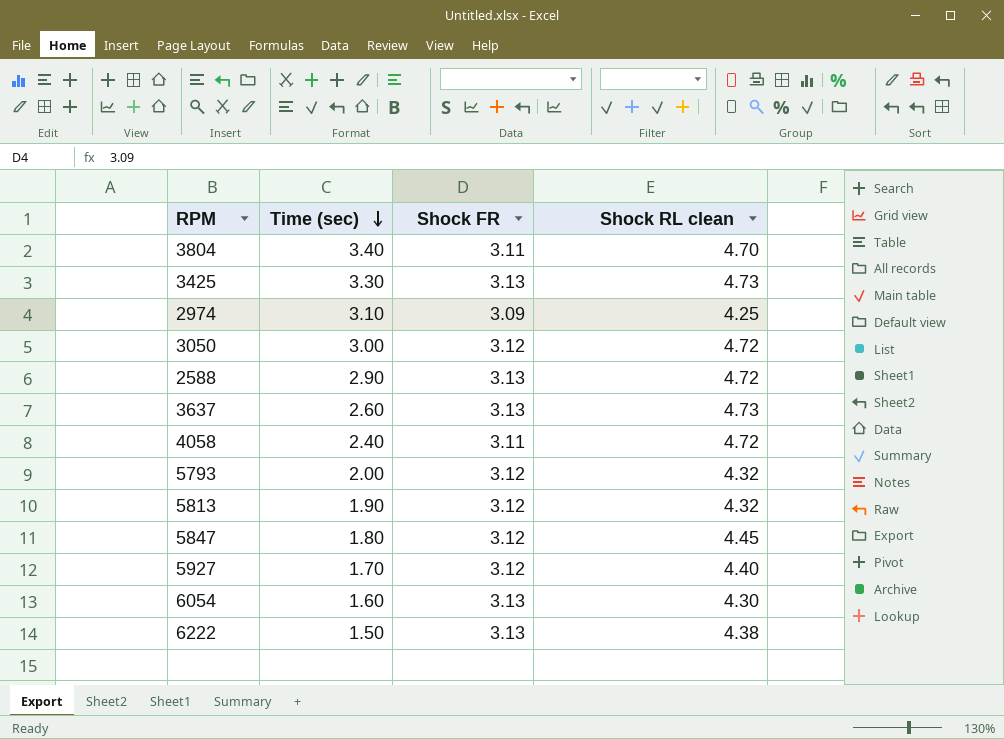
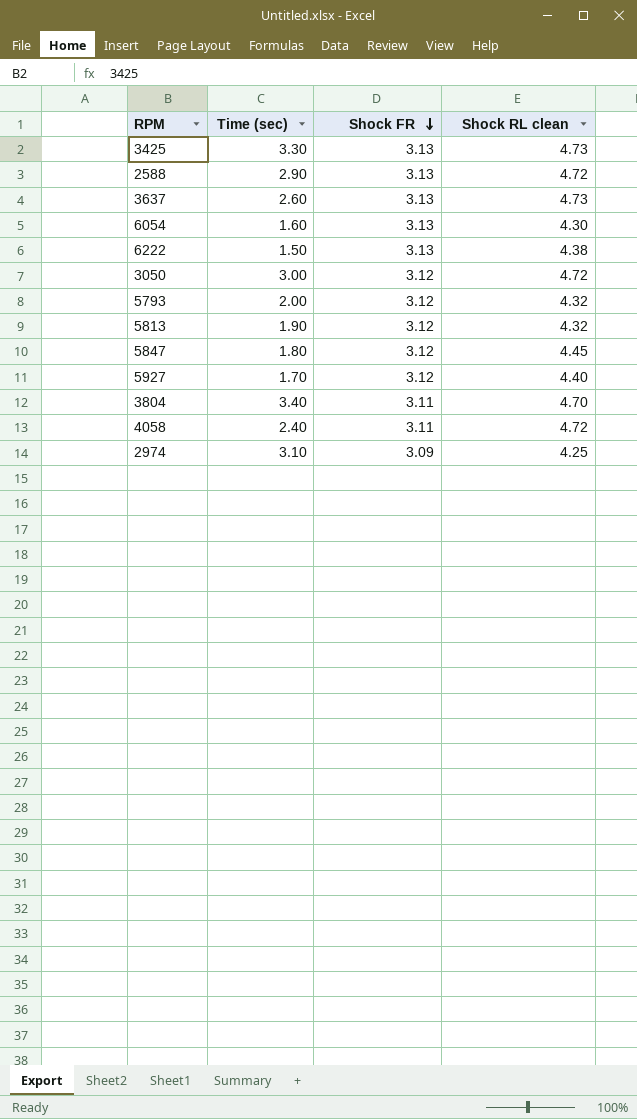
row order: Time (sec) descending -> Shock FR descending

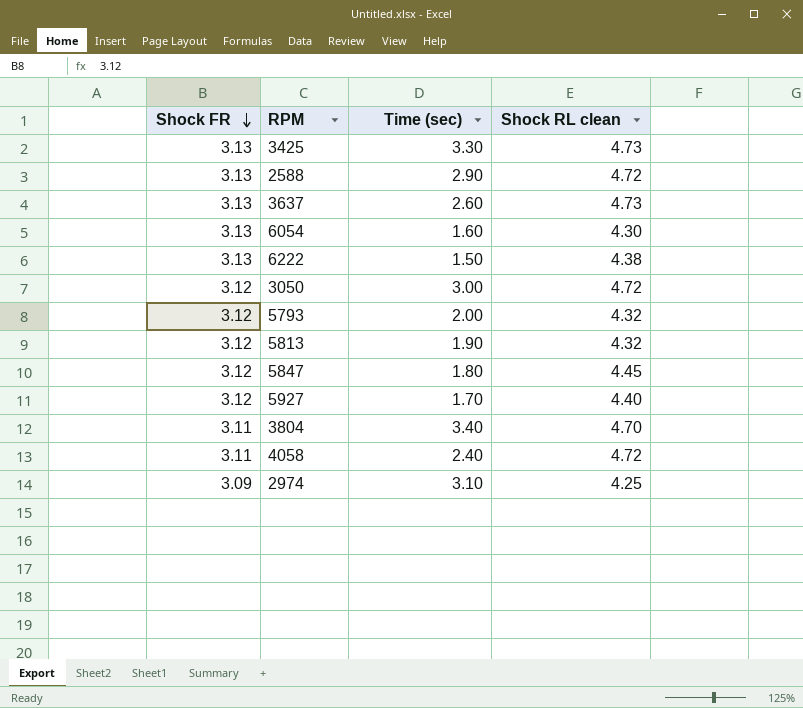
column Shock FR | position: 3 -> 1

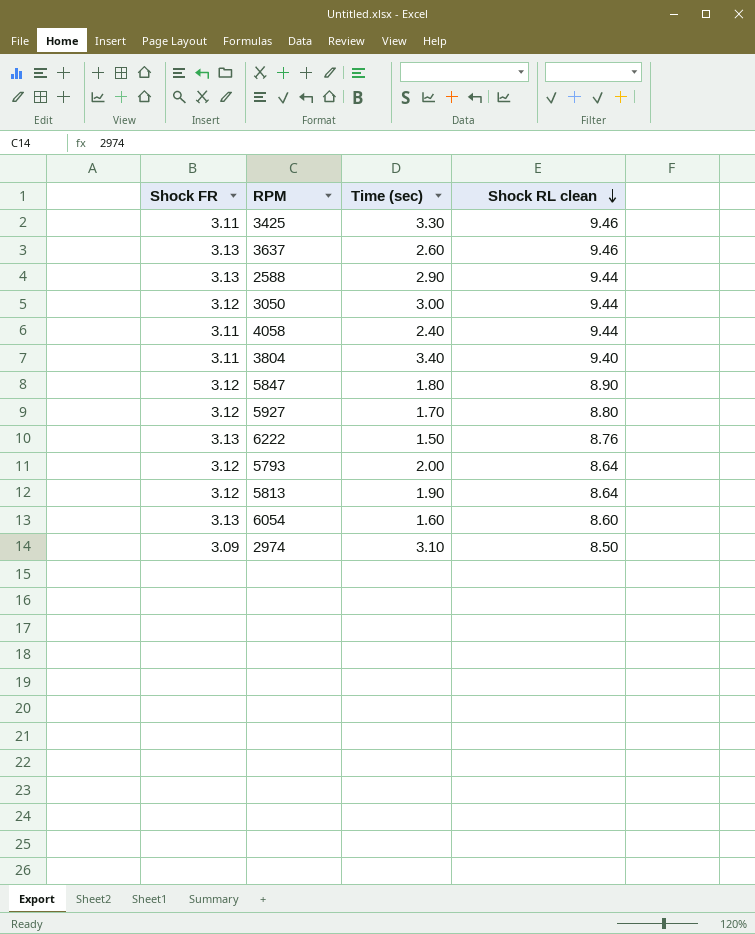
row order: Shock FR descending -> Shock RL clean descending
3425 | Shock FR: 3.13 -> 3.11
3425 | Shock RL clean: 4.73 -> 9.46
3637 | Shock RL clean: 4.73 -> 9.46
2588 | Shock RL clean: 4.72 -> 9.44
3050 | Shock RL clean: 4.72 -> 9.44
4058 | Shock RL clean: 4.72 -> 9.44
3804 | Shock RL clean: 4.70 -> 9.40
5847 | Shock RL clean: 4.45 -> 8.90
5927 | Shock RL clean: 4.40 -> 8.80
6222 | Shock RL clean: 4.38 -> 8.76
5793 | Shock RL clean: 4.32 -> 8.64
5813 | Shock RL clean: 4.32 -> 8.64
6054 | Shock RL clean: 4.30 -> 8.60
2974 | Shock RL clean: 4.25 -> 8.50

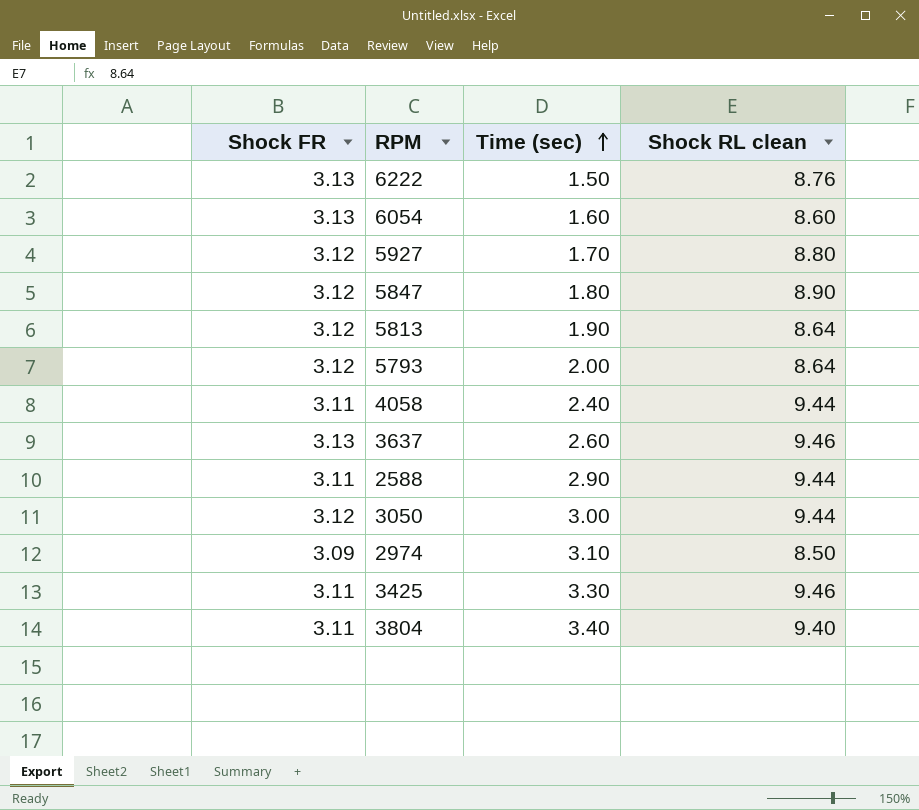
row order: Shock RL clean descending -> Time (sec) ascending
2588 | Shock FR: 3.13 -> 3.11

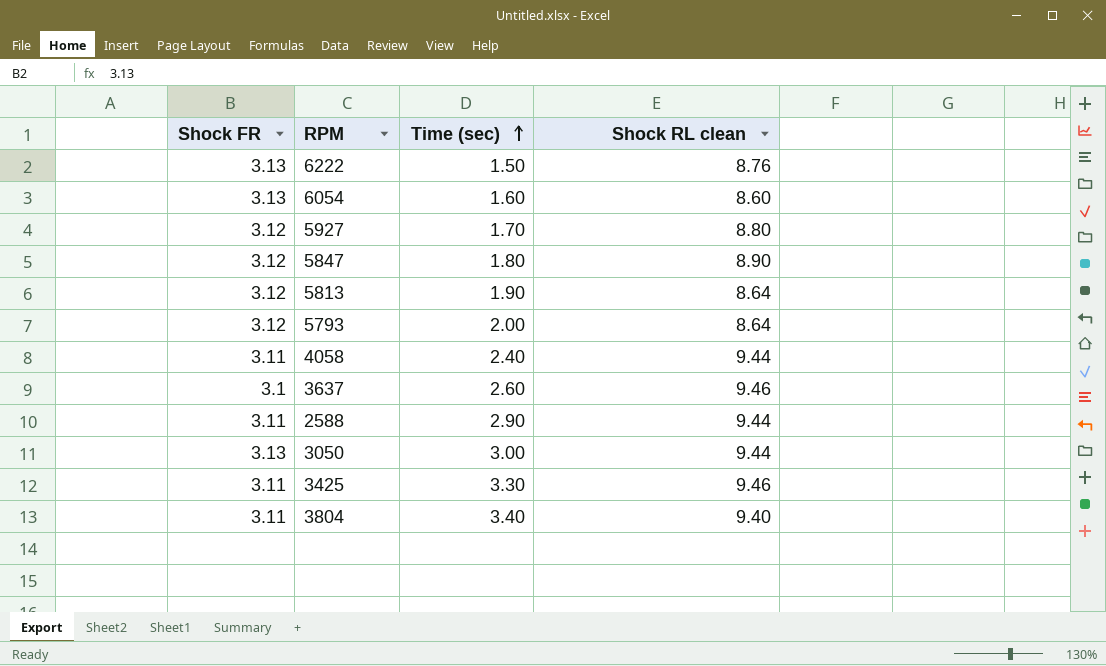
row 2974: 3.09 | 3.10 | 8.50 -> none
3637 | Shock FR: 3.13 -> 3.1
3050 | Shock FR: 3.12 -> 3.13

